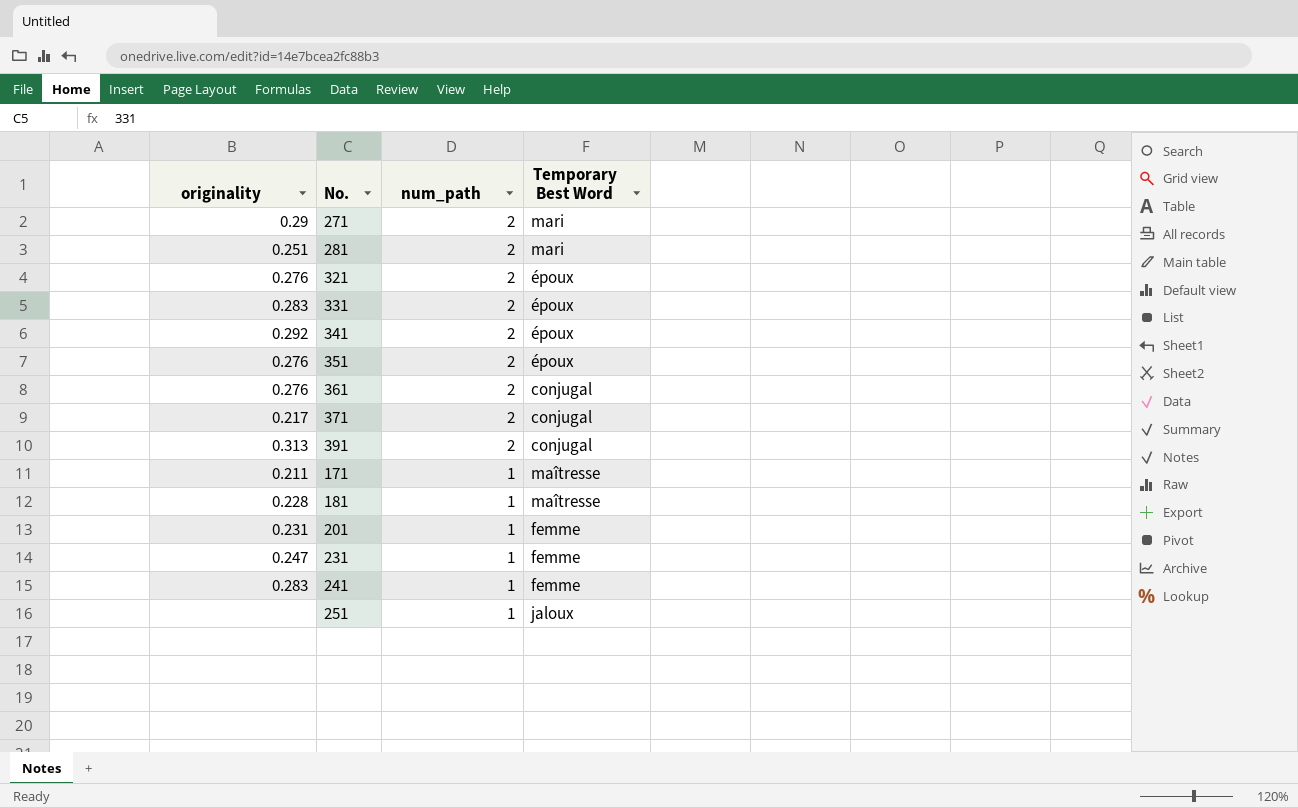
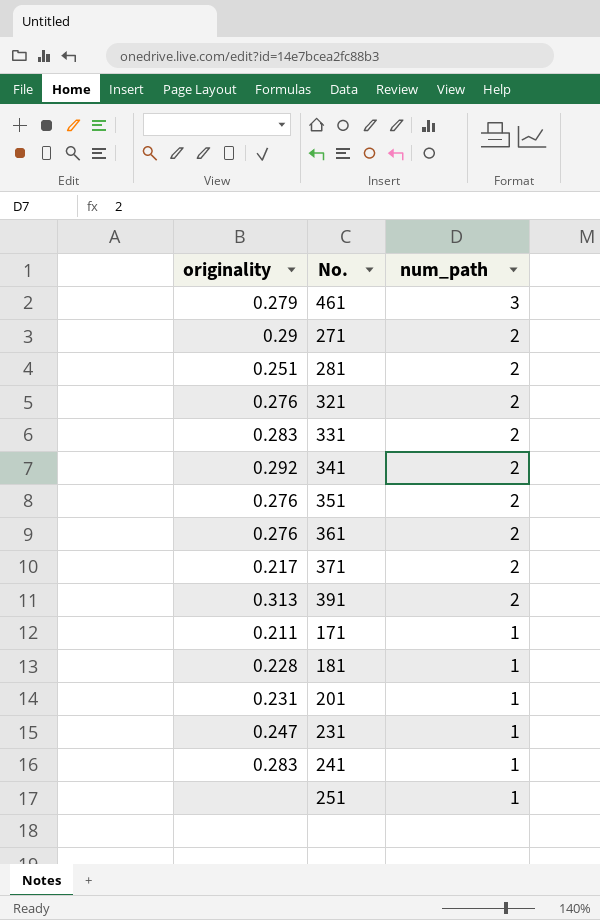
column Temporary Best Word | position: 4 -> none
row 461: none -> 0.279 | 3

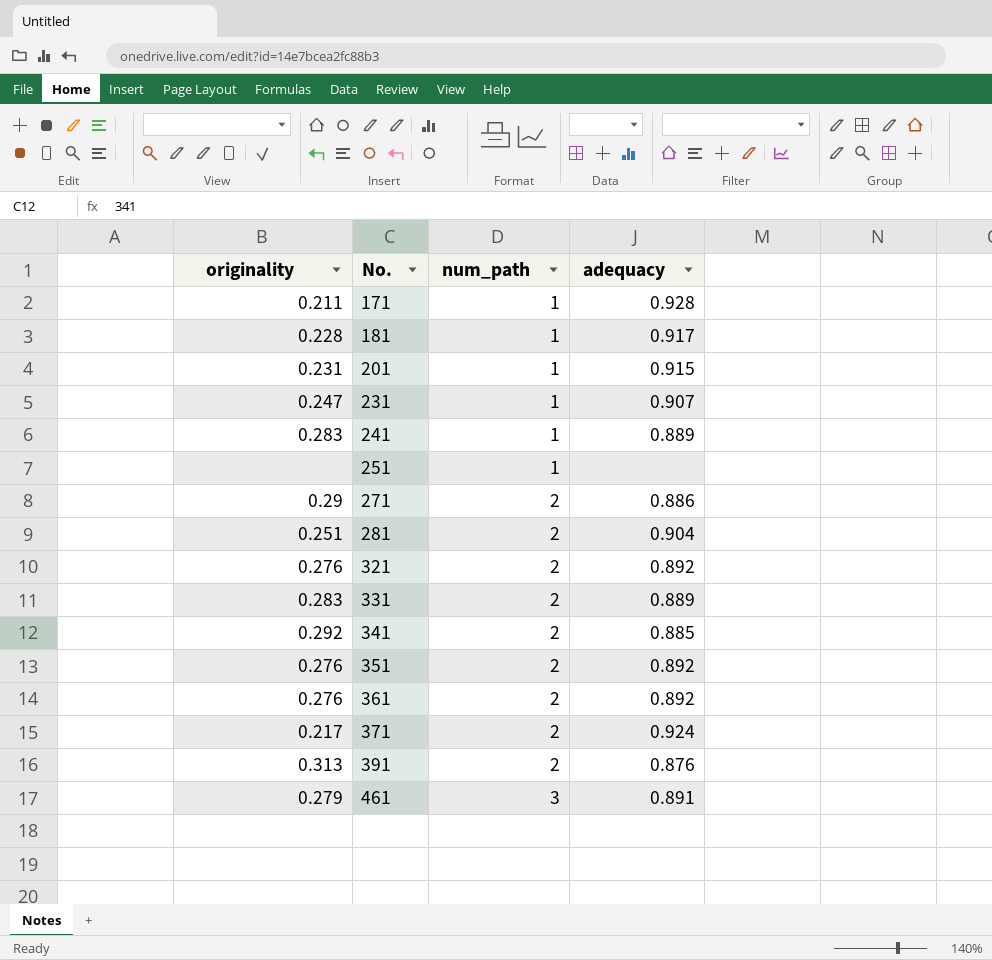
row order: num_path descending -> No. ascending
column adequacy | position: none -> 4

